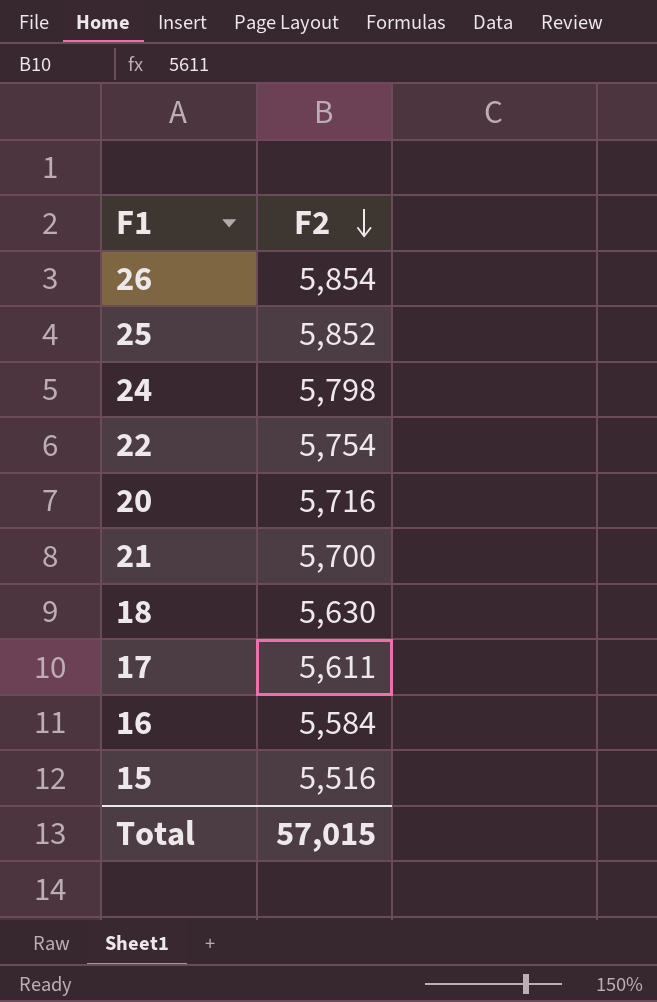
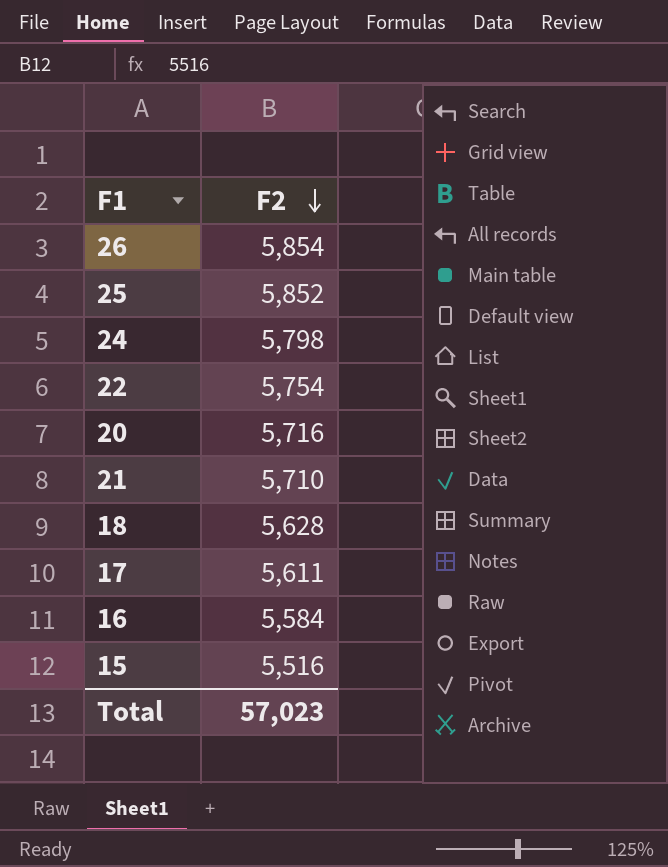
21 | F2: 5,700 -> 5,710
18 | F2: 5,630 -> 5,628
Total | F2: 57,015 -> 57,023

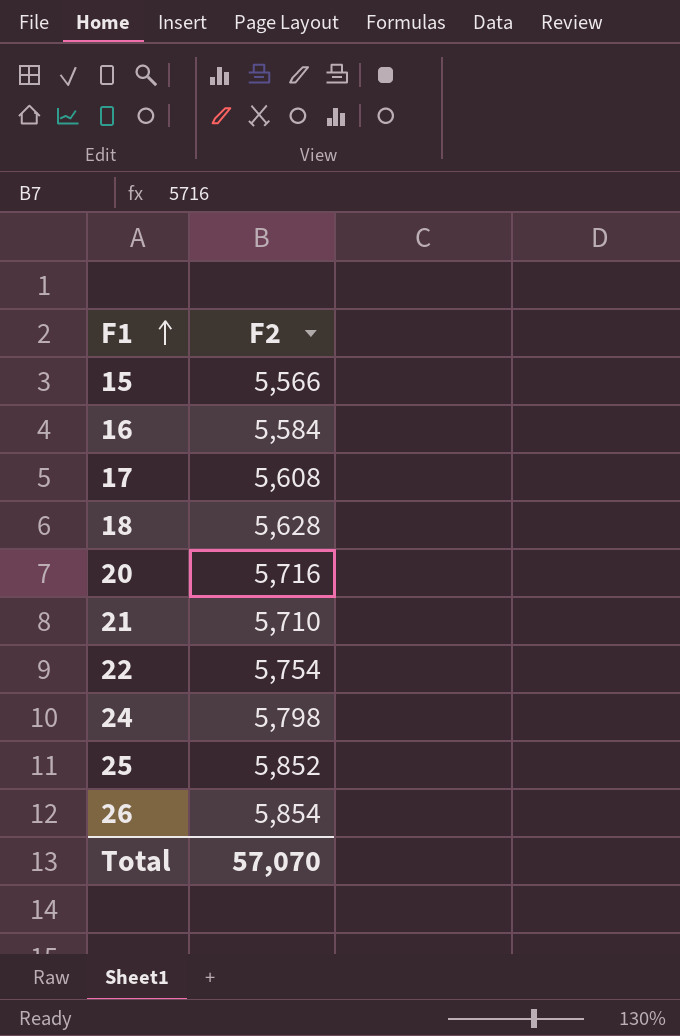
row order: F2 descending -> F1 ascending
15 | F2: 5,516 -> 5,566
17 | F2: 5,611 -> 5,608
Total | F2: 57,023 -> 57,070

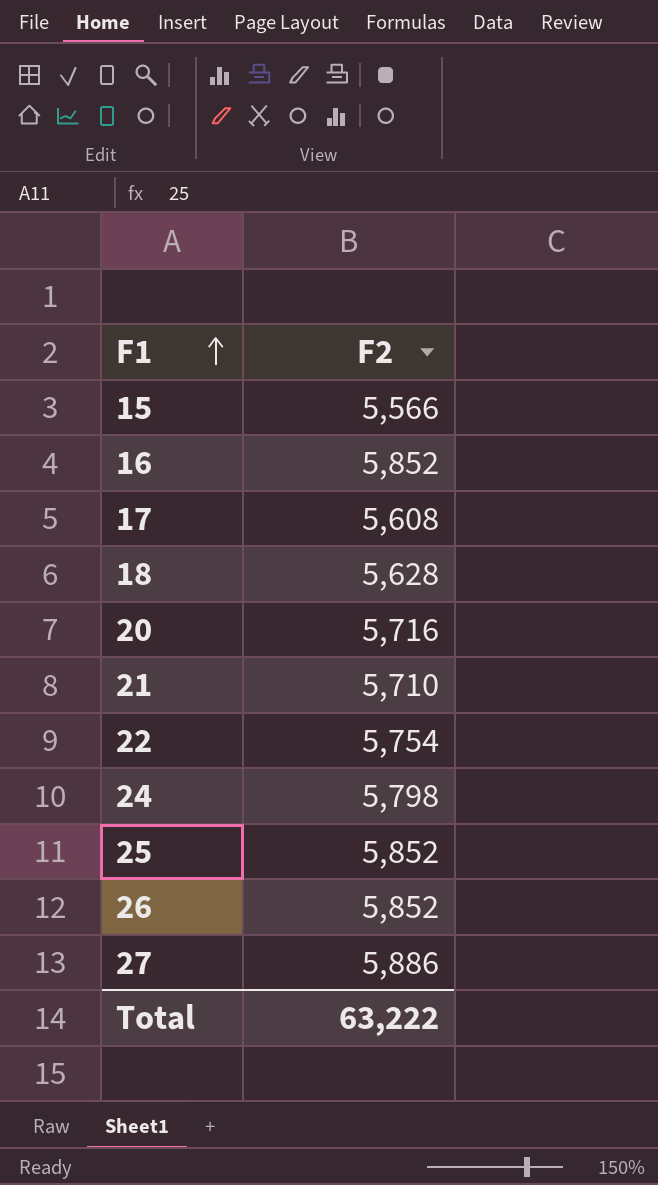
16 | F2: 5,584 -> 5,852
26 | F2: 5,854 -> 5,852
row 27: none -> 5,886
Total | F2: 57,070 -> 63,222

